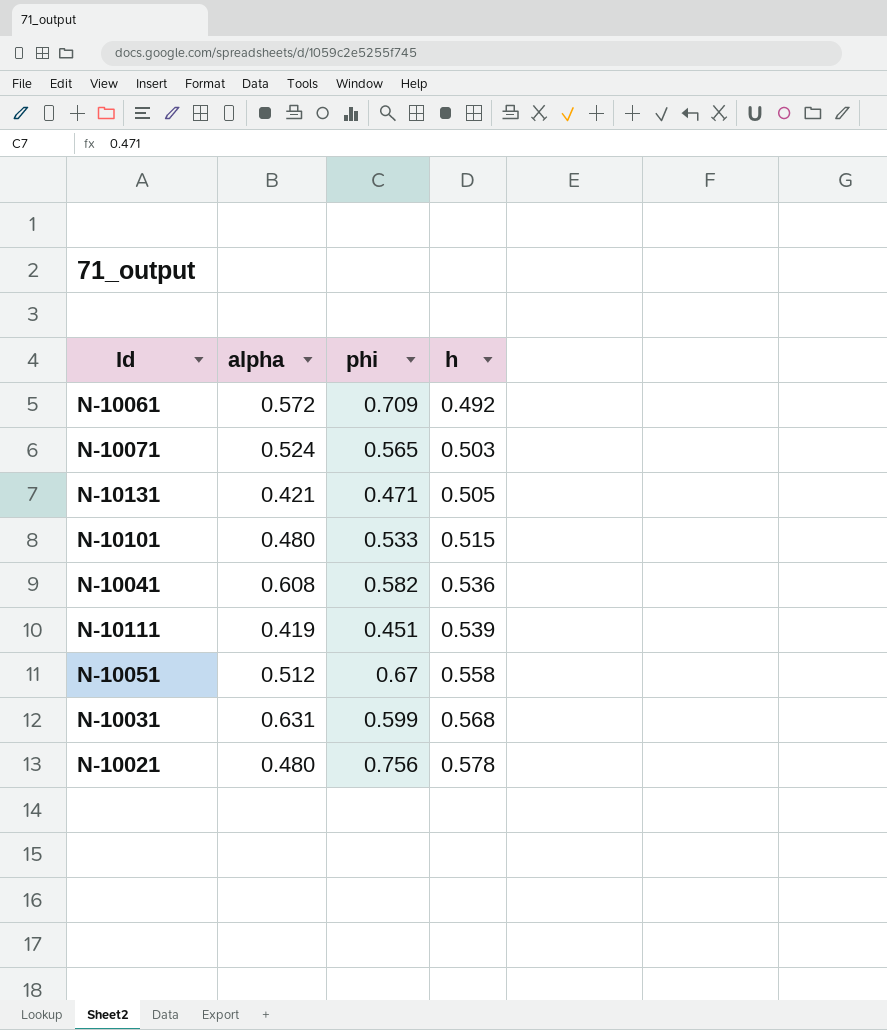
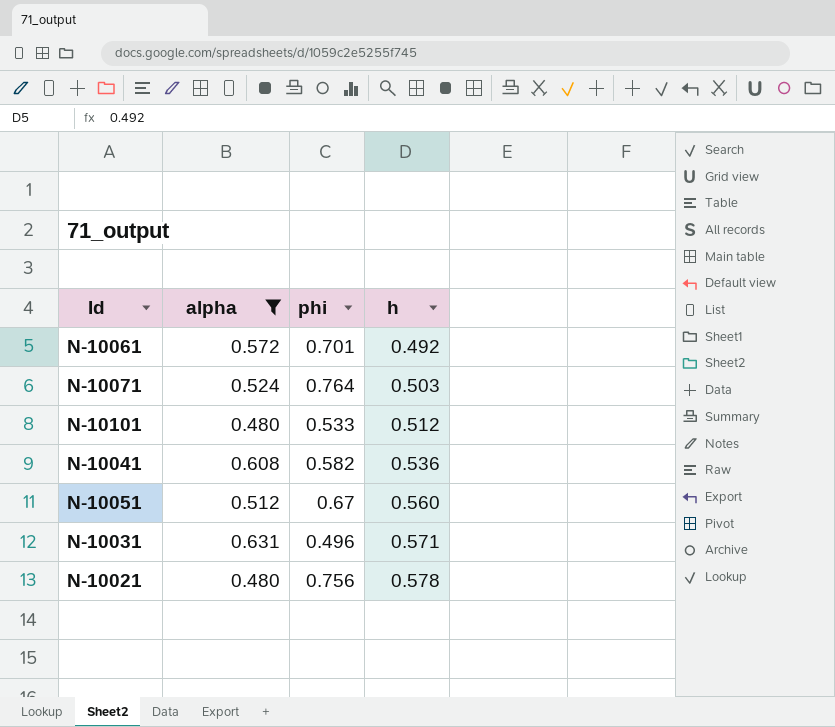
filter: none -> alpha >= 0.480
N-10061 | phi: 0.709 -> 0.701
N-10071 | phi: 0.565 -> 0.764
N-10101 | h: 0.515 -> 0.512
N-10051 | h: 0.558 -> 0.560
N-10031 | phi: 0.599 -> 0.496
N-10031 | h: 0.568 -> 0.571

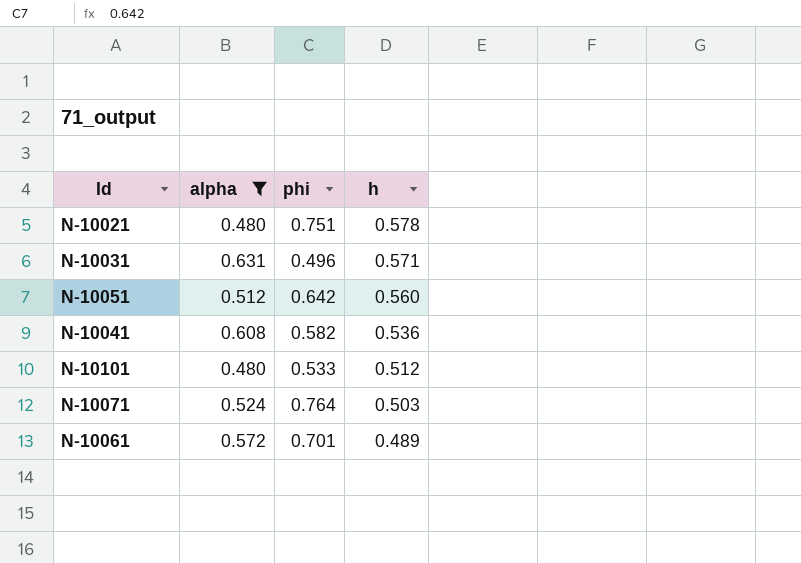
row order: h ascending -> h descending
N-10021 | phi: 0.756 -> 0.751
N-10051 | phi: 0.67 -> 0.642
N-10061 | h: 0.492 -> 0.489

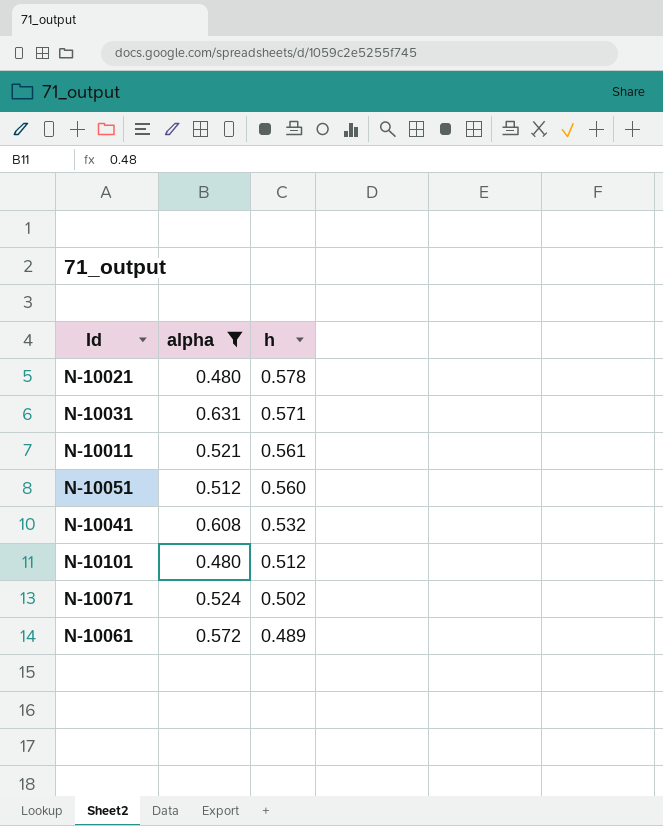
column phi | position: 3 -> none
row N-10011: none -> 0.521 | 0.561
N-10041 | h: 0.536 -> 0.532
N-10071 | h: 0.503 -> 0.502

